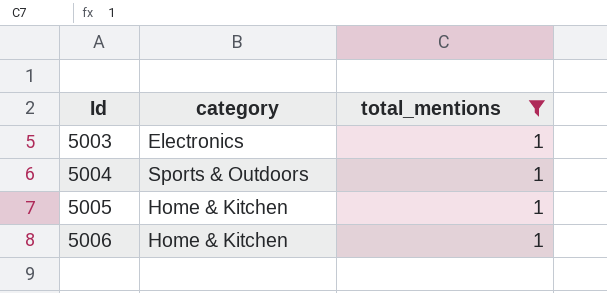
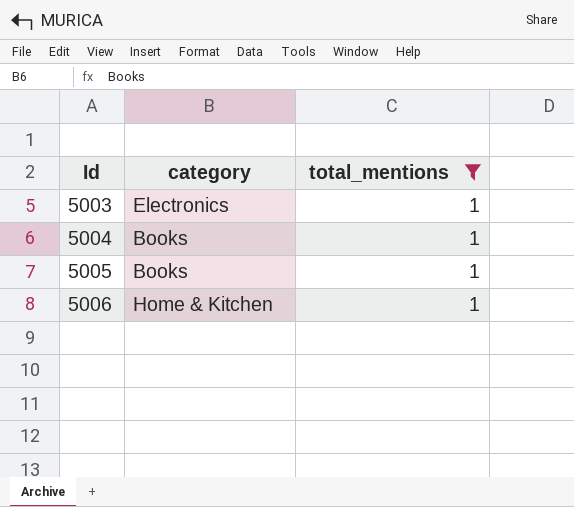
5004 | category: Sports & Outdoors -> Books
5005 | category: Home & Kitchen -> Books

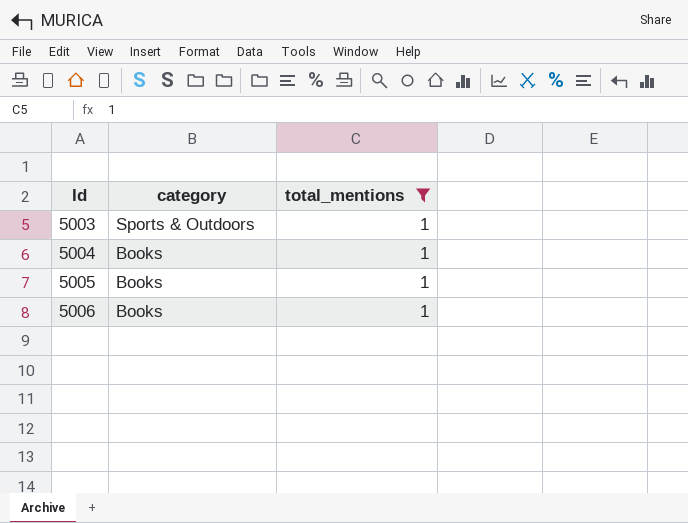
5003 | category: Electronics -> Sports & Outdoors
5006 | category: Home & Kitchen -> Books

